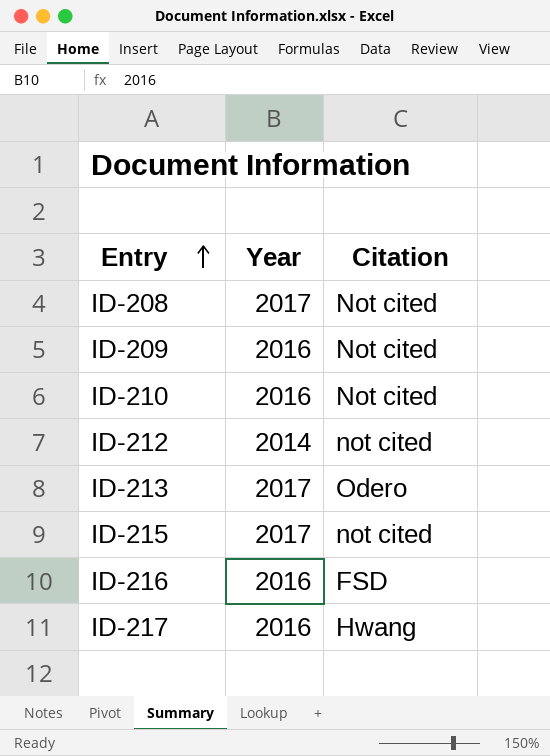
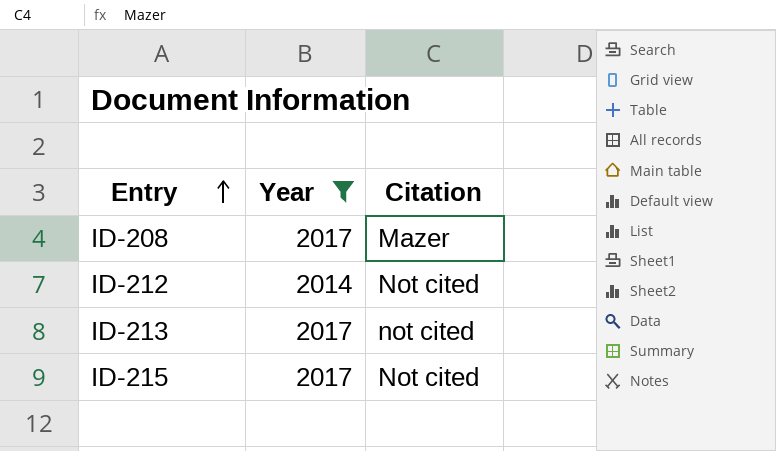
filter: none -> Year != 2016
ID-208 | Citation: Not cited -> Mazer
ID-212 | Citation: not cited -> Not cited
ID-213 | Citation: Odero -> not cited
ID-215 | Citation: not cited -> Not cited

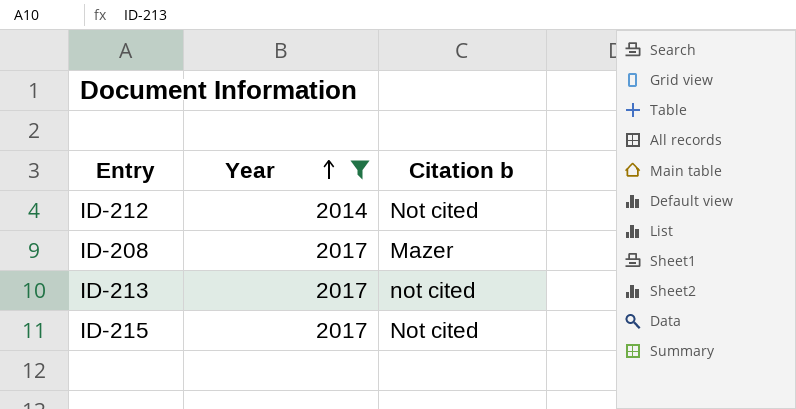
row order: Entry ascending -> Year ascending
column name: Citation -> Citation b

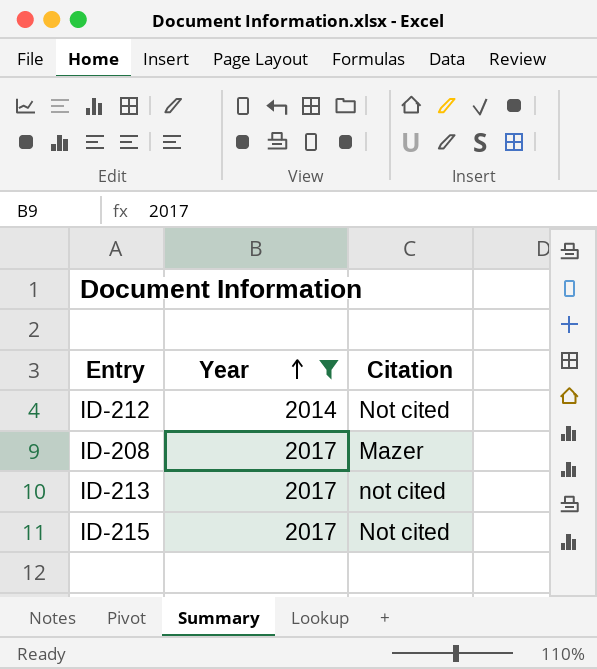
column name: Citation b -> Citation

